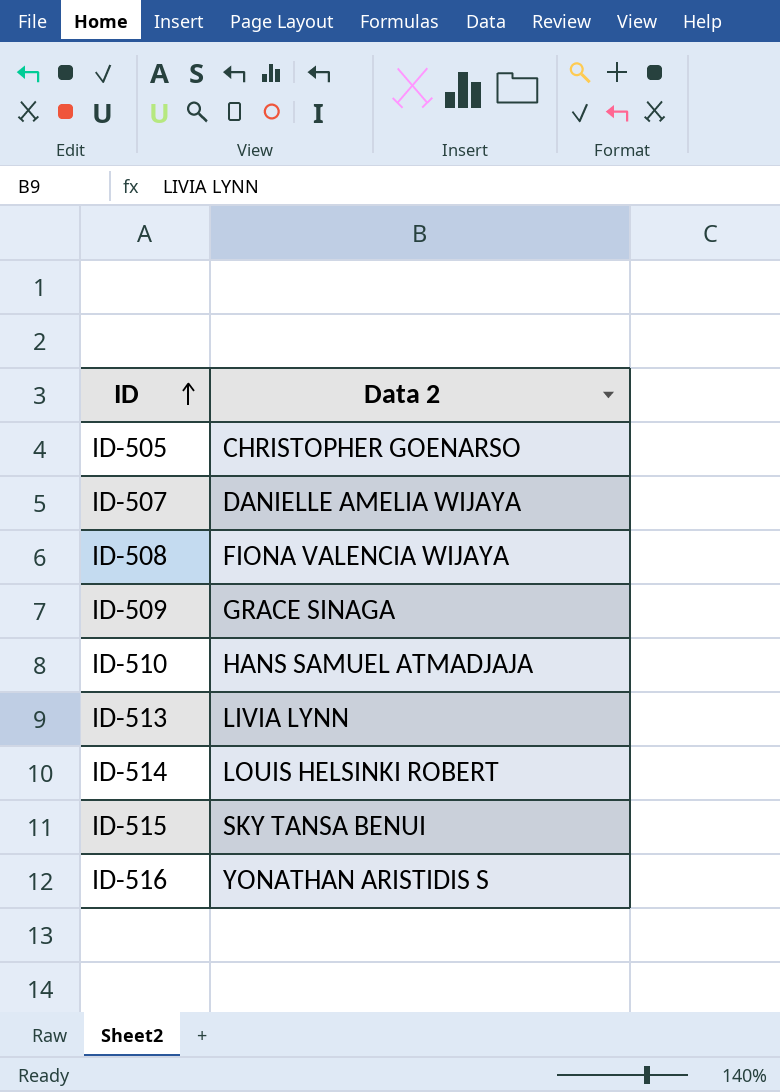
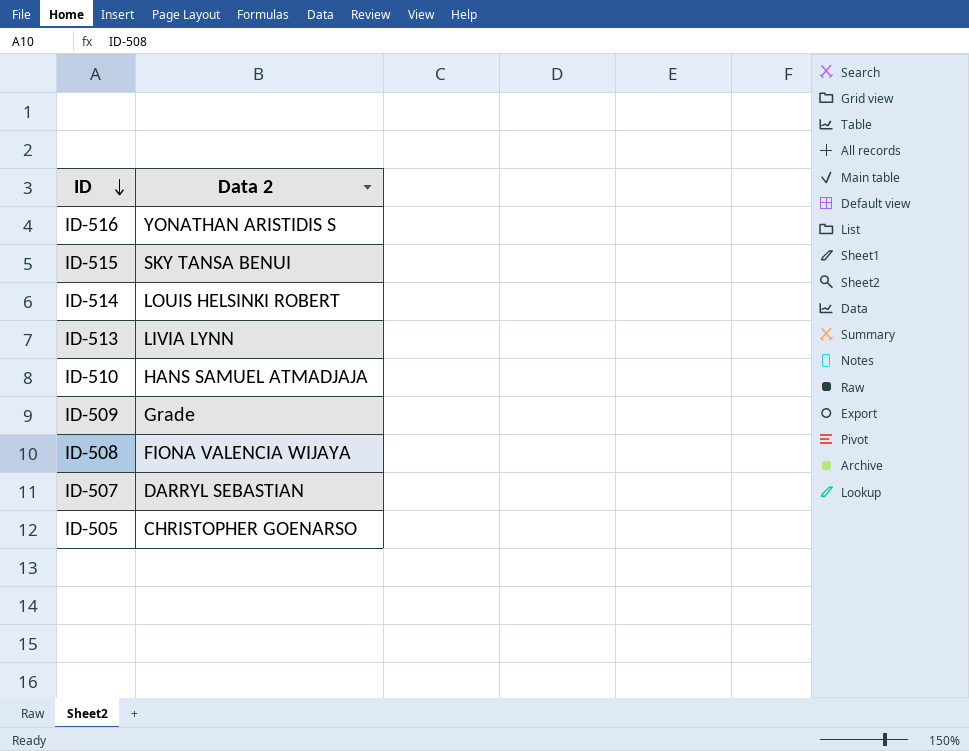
row order: ID ascending -> ID descending
ID-509 | Data 2: GRACE SINAGA -> Grade
ID-507 | Data 2: DANIELLE AMELIA WIJAYA -> DARRYL SEBASTIAN

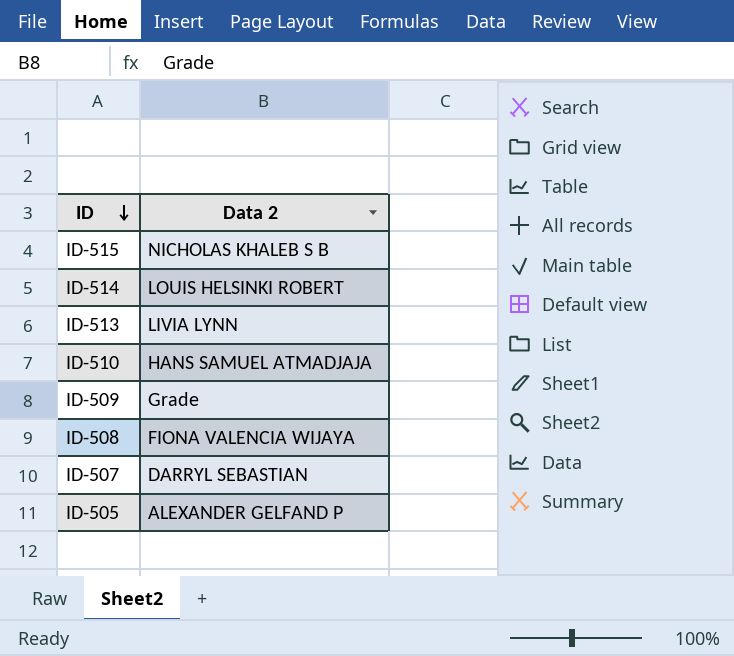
row ID-516: YONATHAN ARISTIDIS S -> none
ID-515 | Data 2: SKY TANSA BENUI -> NICHOLAS KHALEB S B
ID-505 | Data 2: CHRISTOPHER GOENARSO -> ALEXANDER GELFAND P

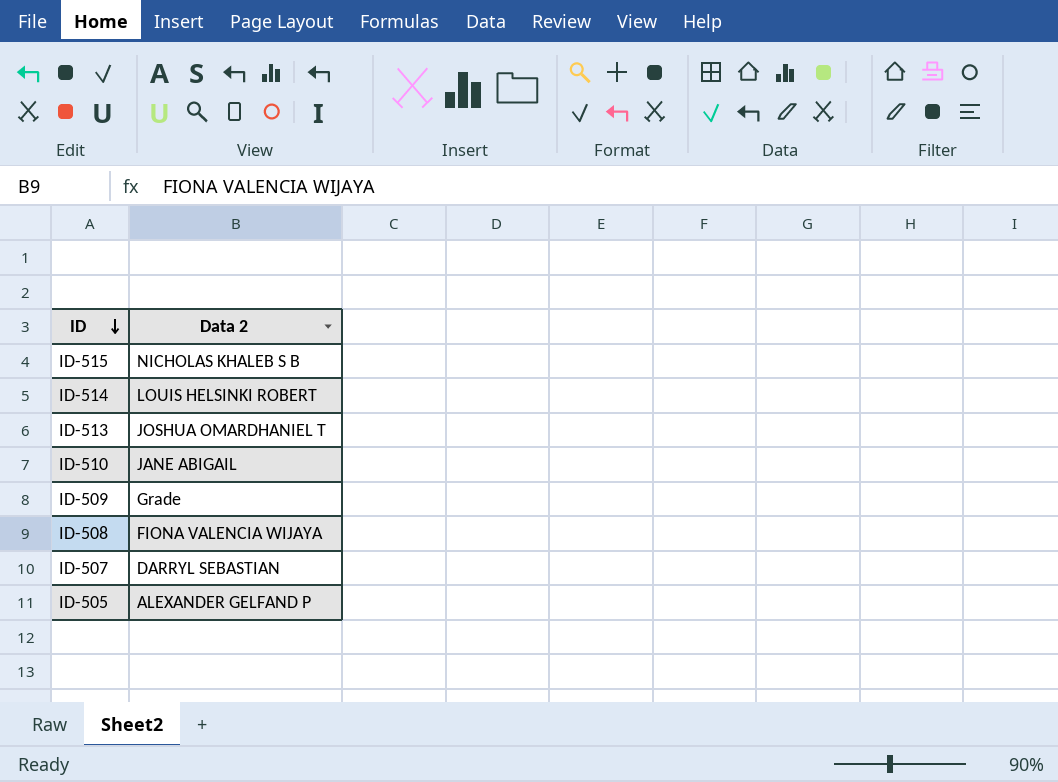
ID-513 | Data 2: LIVIA LYNN -> JOSHUA OMARDHANIEL T
ID-510 | Data 2: HANS SAMUEL ATMADJAJA -> JANE ABIGAIL

